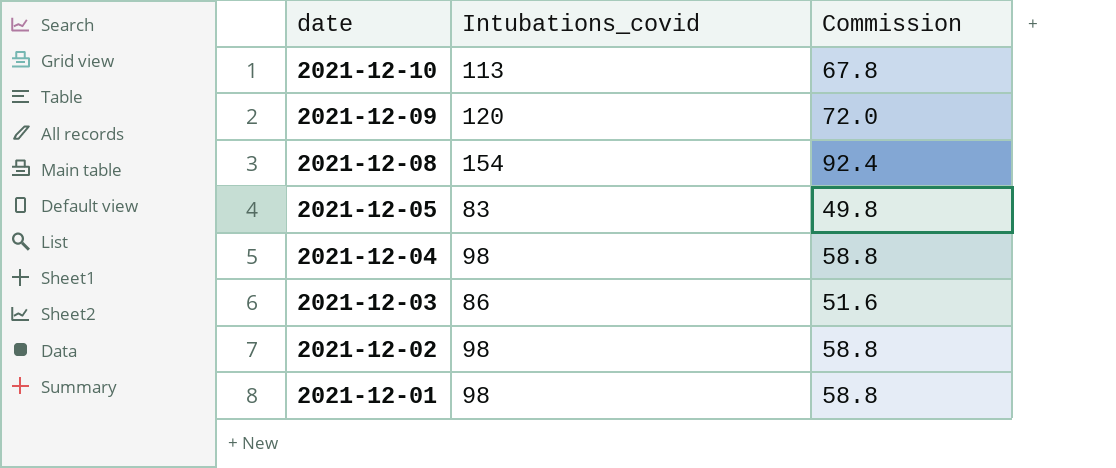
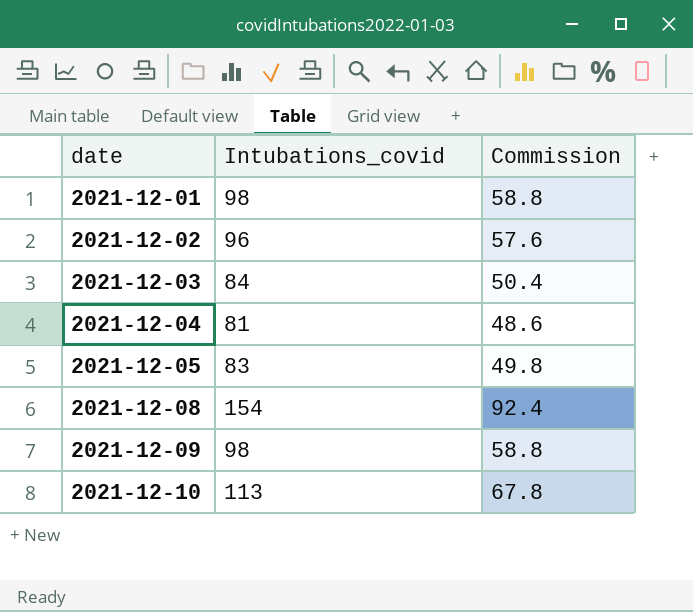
row order: date descending -> date ascending
2021-12-02 | Intubations_covid: 98 -> 96
2021-12-02 | Commission: 58.8 -> 57.6
2021-12-03 | Intubations_covid: 86 -> 84
2021-12-03 | Commission: 51.6 -> 50.4
2021-12-04 | Intubations_covid: 98 -> 81
2021-12-04 | Commission: 58.8 -> 48.6
2021-12-09 | Intubations_covid: 120 -> 98
2021-12-09 | Commission: 72.0 -> 58.8

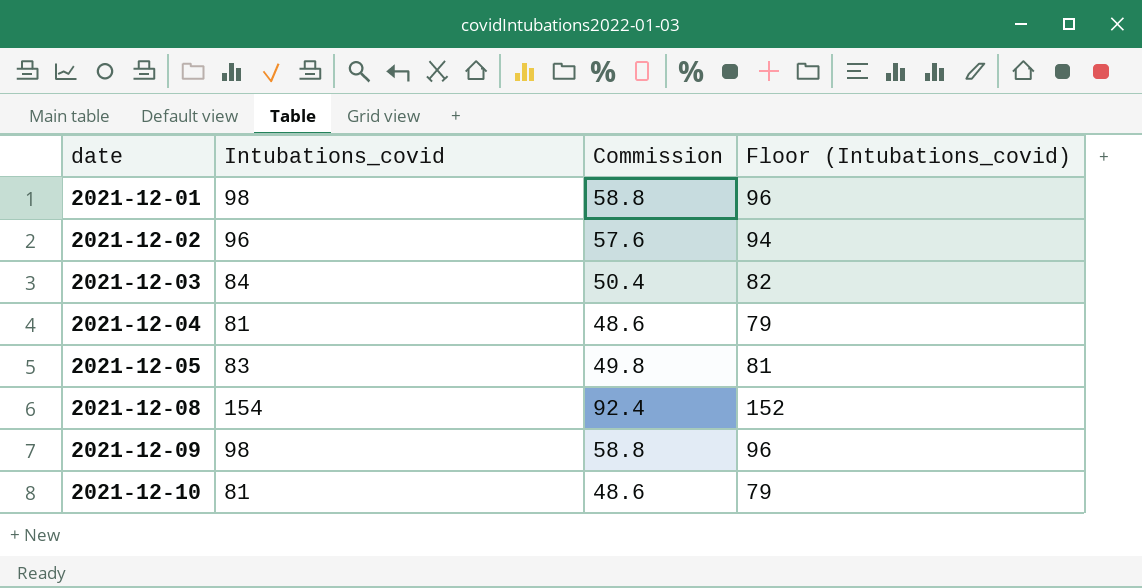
column Floor (Intubations_covid) | formula: none -> [Intubations_covid] - 2
2021-12-10 | Intubations_covid: 113 -> 81
2021-12-10 | Commission: 67.8 -> 48.6

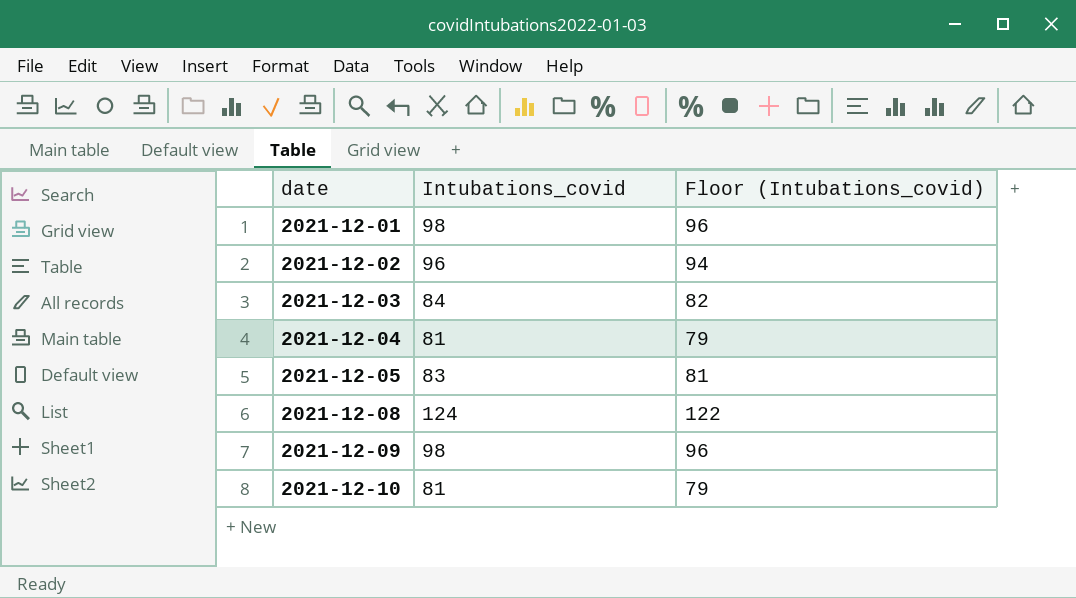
column Commission | formula: [Intubations_covid] * 0.6 -> none
2021-12-08 | Intubations_covid: 154 -> 124
2021-12-08 | Floor (Intubations_covid): 152 -> 122

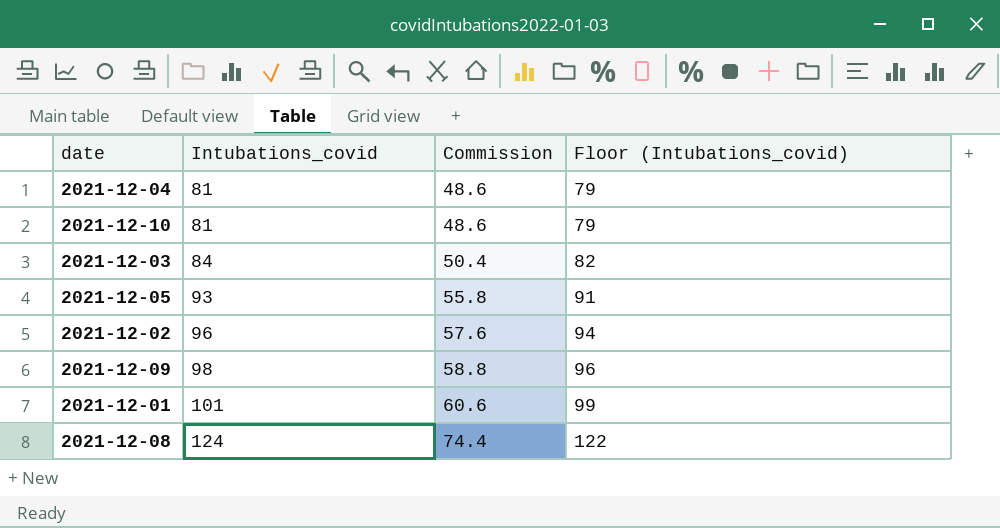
row order: date ascending -> Intubations_covid ascending
column Commission | formula: none -> [Intubations_covid] * 0.6
2021-12-05 | Intubations_covid: 83 -> 93
2021-12-05 | Floor (Intubations_covid): 81 -> 91
2021-12-01 | Intubations_covid: 98 -> 101
2021-12-01 | Floor (Intubations_covid): 96 -> 99

